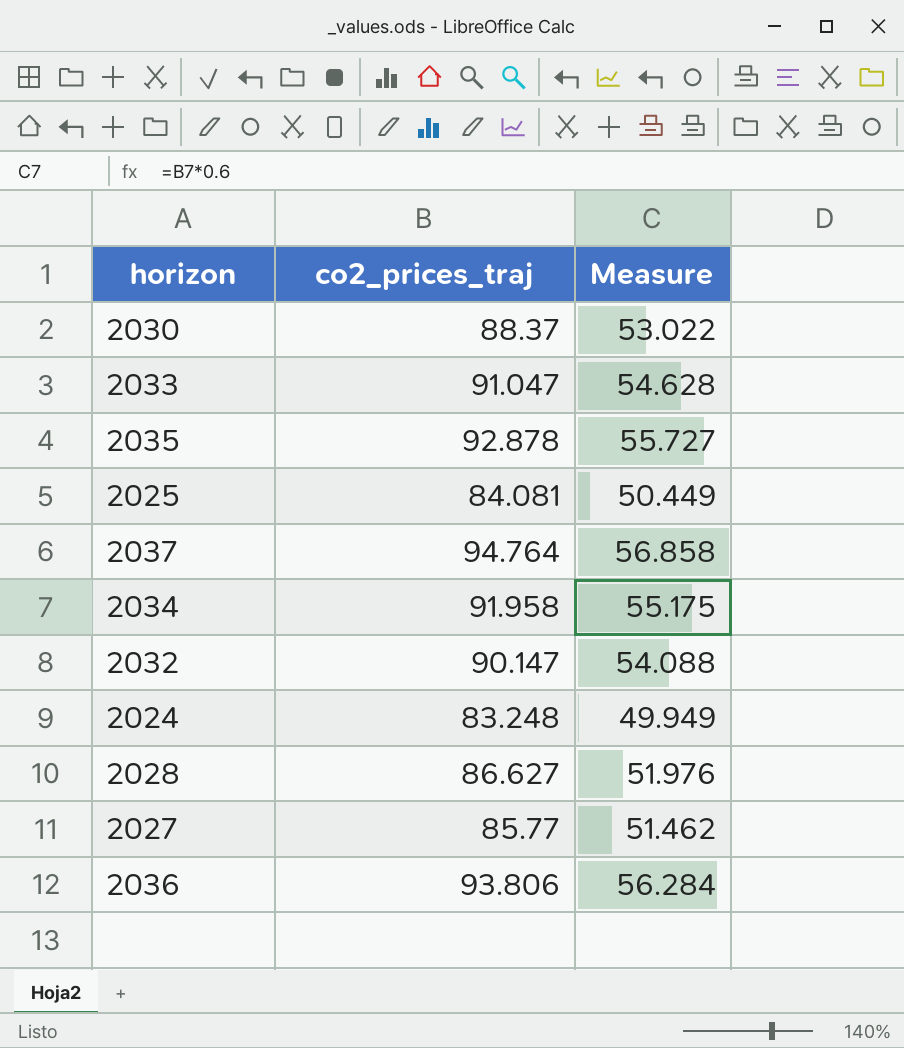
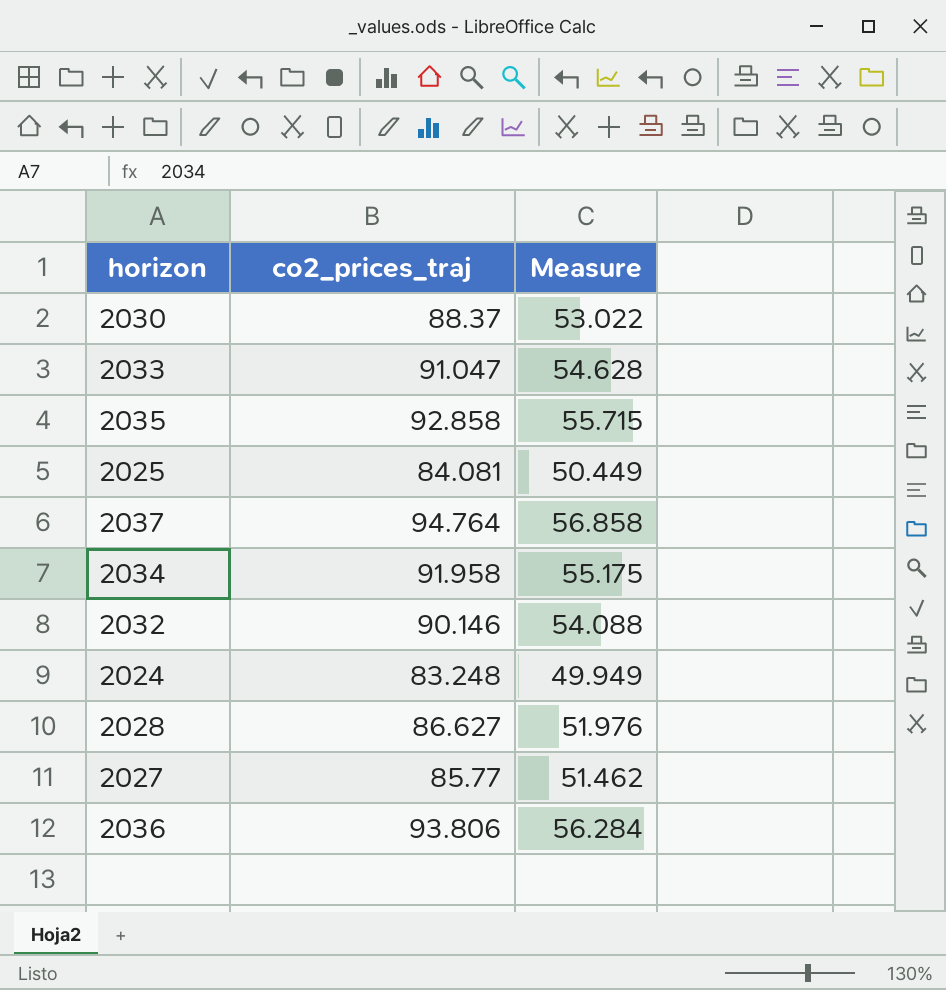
2035 | co2_prices_traj: 92.878 -> 92.858
2035 | Measure: 55.727 -> 55.715
2032 | co2_prices_traj: 90.147 -> 90.146

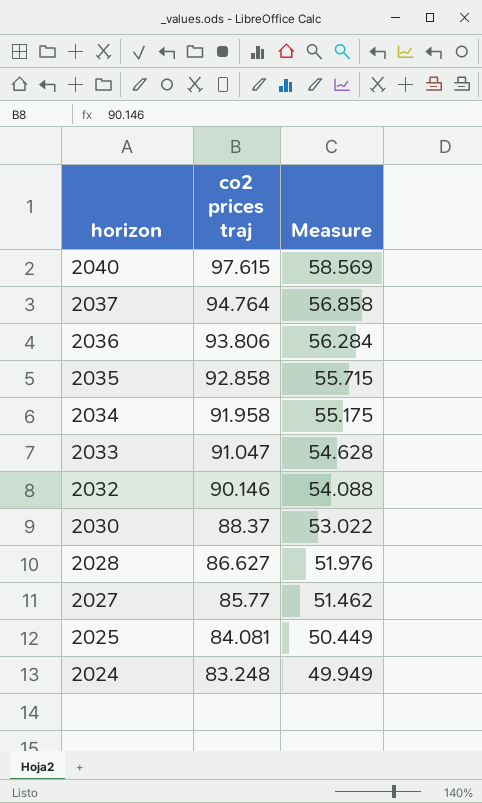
row order: none -> horizon descending
column name: co2_prices_traj -> co2 prices traj
row 2040: none -> 97.615 | 58.569

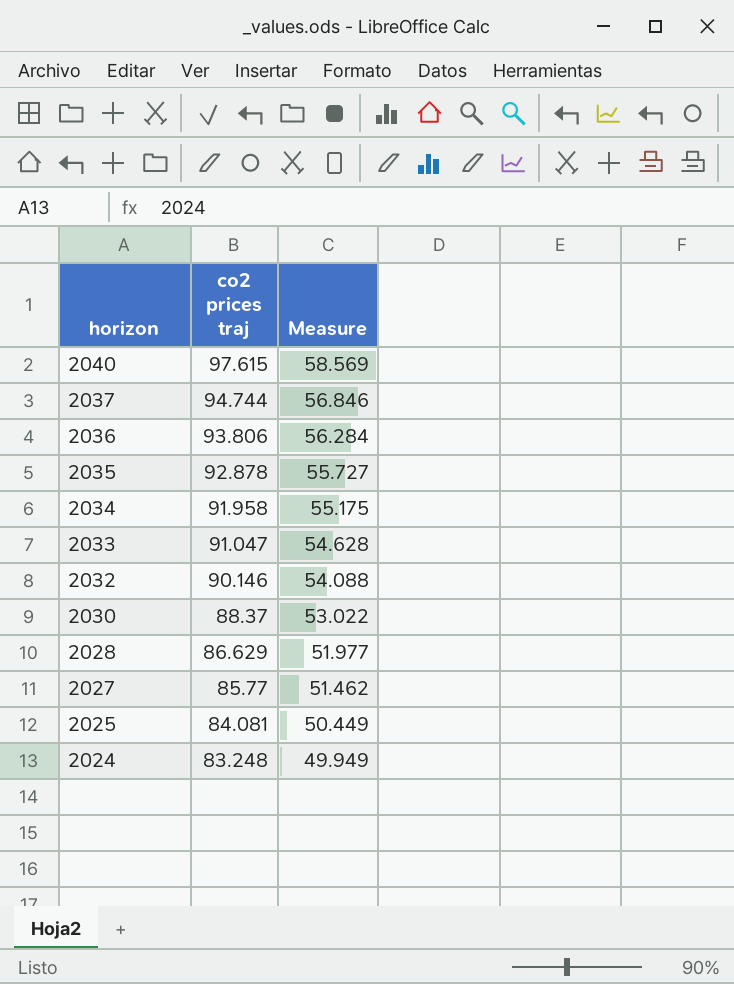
2037 | co2 prices traj: 94.764 -> 94.744
2037 | Measure: 56.858 -> 56.846
2035 | co2 prices traj: 92.858 -> 92.878
2035 | Measure: 55.715 -> 55.727
2028 | co2 prices traj: 86.627 -> 86.629
2028 | Measure: 51.976 -> 51.977

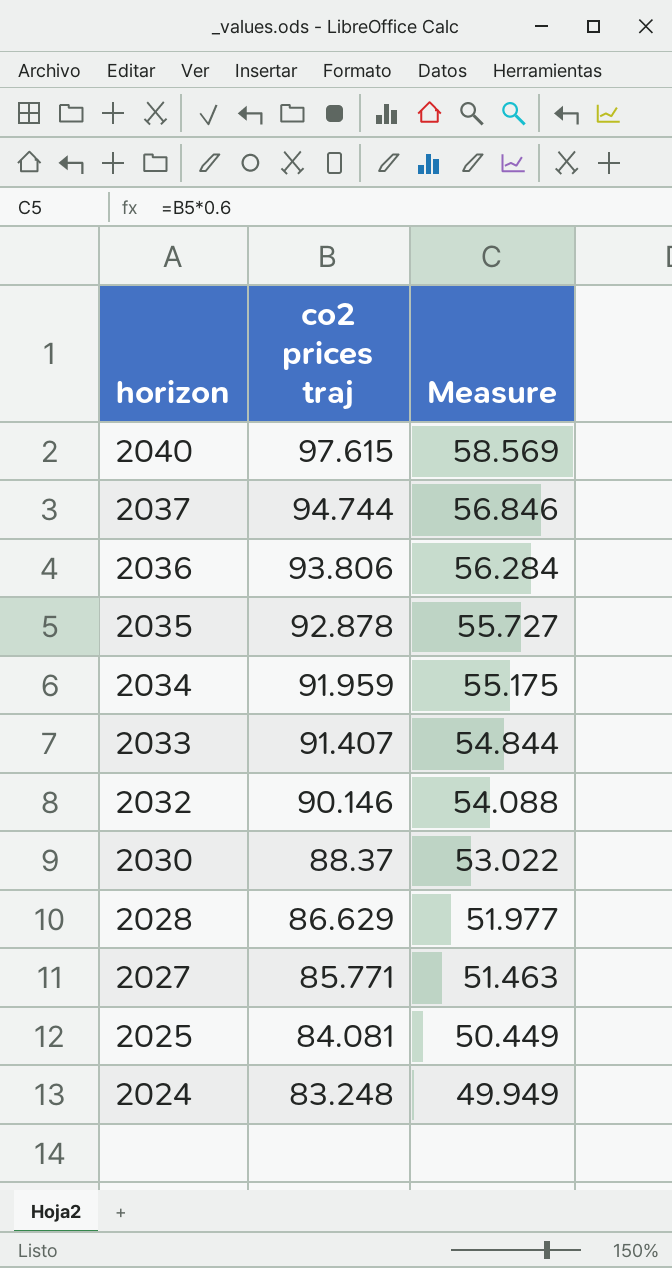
2034 | co2 prices traj: 91.958 -> 91.959
2033 | co2 prices traj: 91.047 -> 91.407
2033 | Measure: 54.628 -> 54.844
2027 | co2 prices traj: 85.77 -> 85.771
2027 | Measure: 51.462 -> 51.463

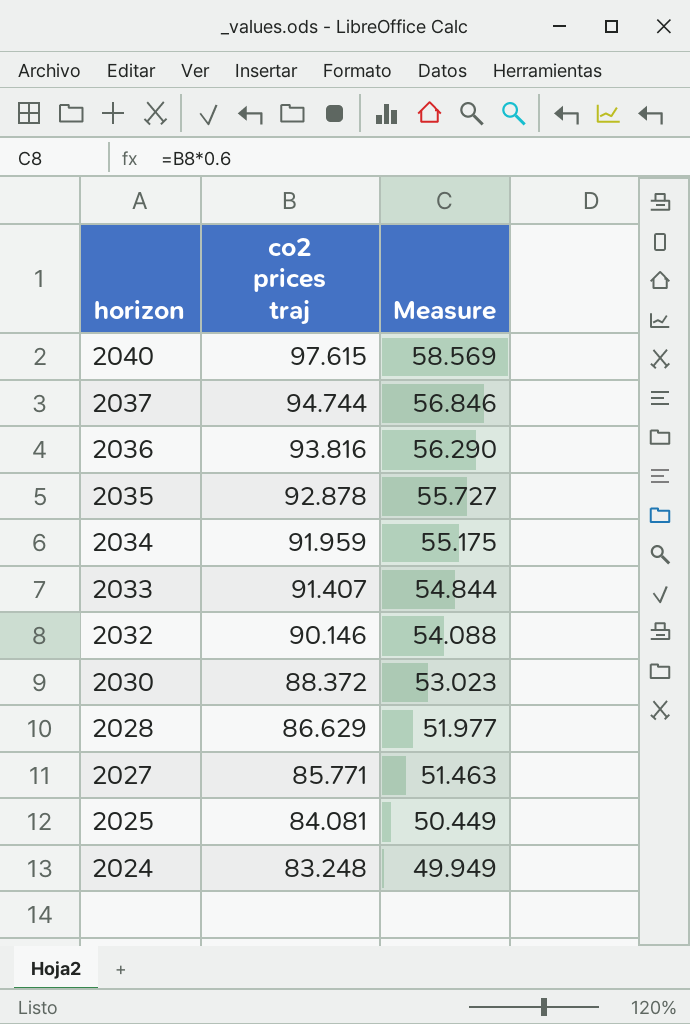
2036 | co2 prices traj: 93.806 -> 93.816
2036 | Measure: 56.284 -> 56.290
2030 | co2 prices traj: 88.37 -> 88.372
2030 | Measure: 53.022 -> 53.023

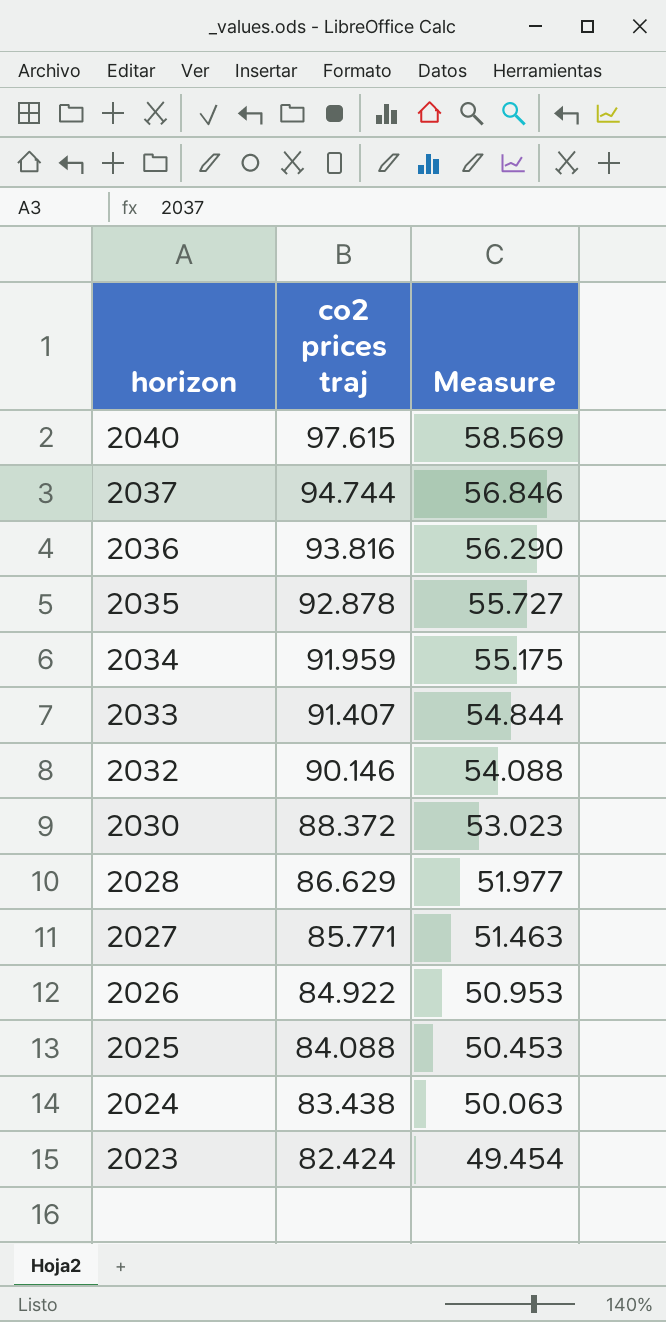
row 2026: none -> 84.922 | 50.953
2025 | co2 prices traj: 84.081 -> 84.088
2025 | Measure: 50.449 -> 50.453
2024 | co2 prices traj: 83.248 -> 83.438
2024 | Measure: 49.949 -> 50.063
row 2023: none -> 82.424 | 49.454

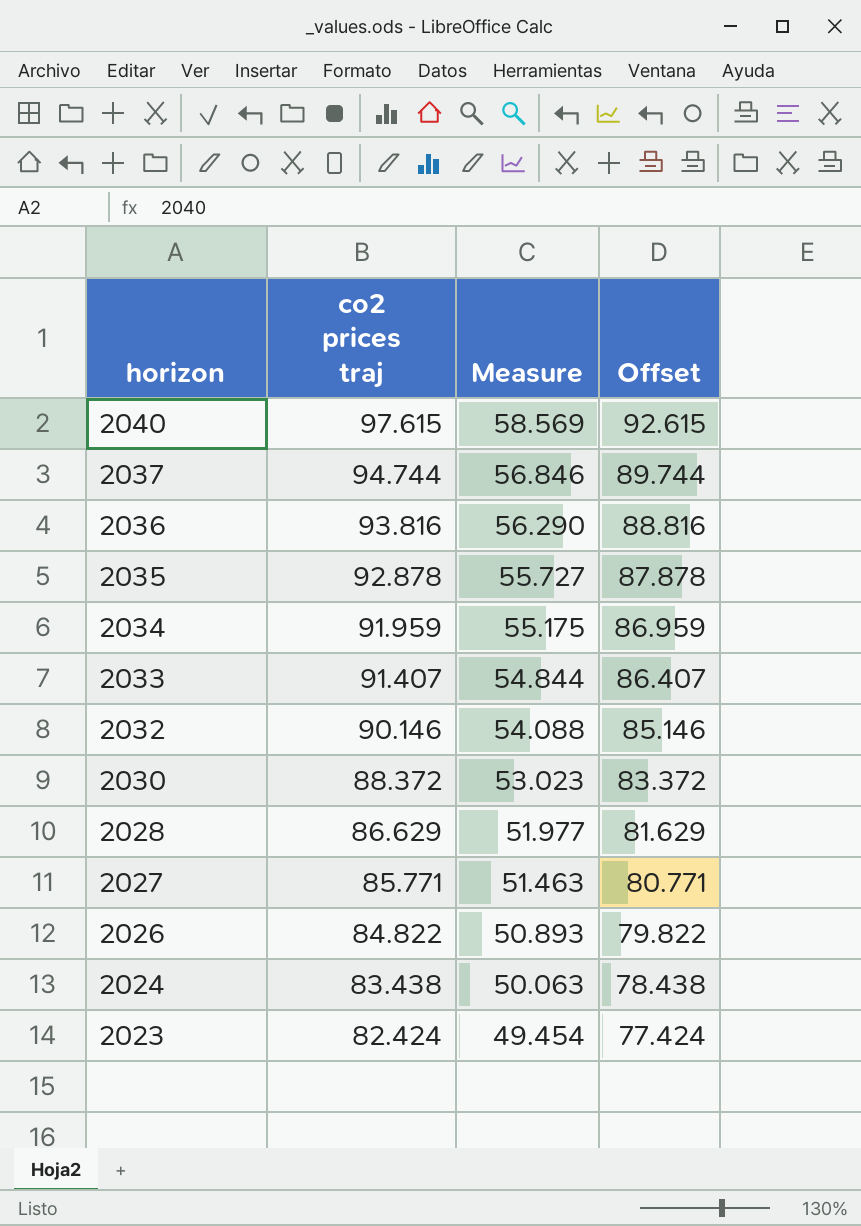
column Offset | formula: none -> [co2 prices traj] - 5
row 2025: 84.088 | 50.453 -> none
2026 | co2 prices traj: 84.922 -> 84.822
2026 | Measure: 50.953 -> 50.893

